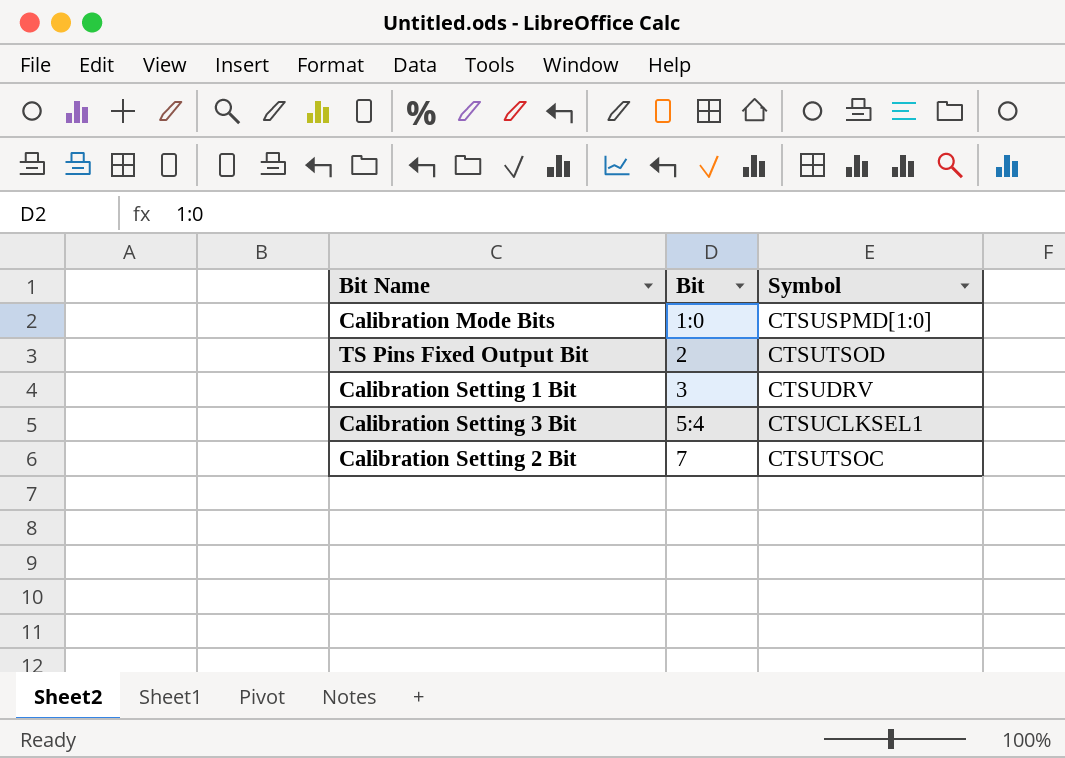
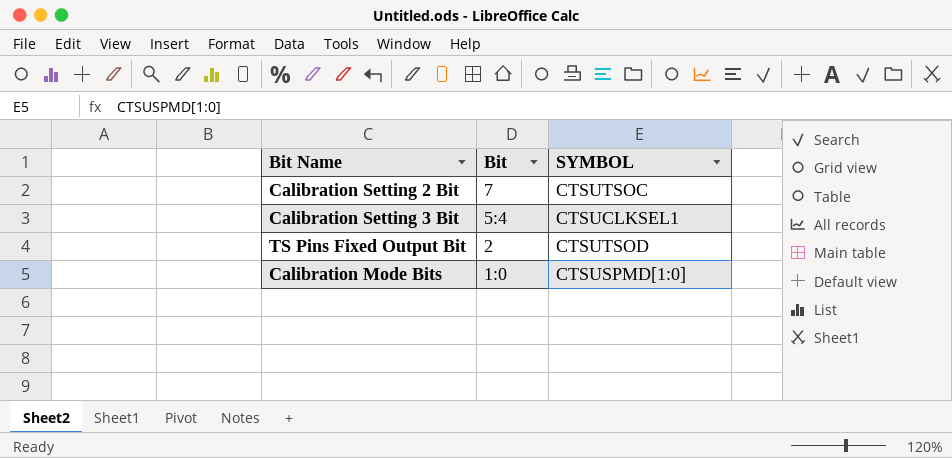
row order: Bit ascending -> Bit descending
column name: Symbol -> SYMBOL
row Calibration Setting 1 Bit: 3 | CTSUDRV -> none

